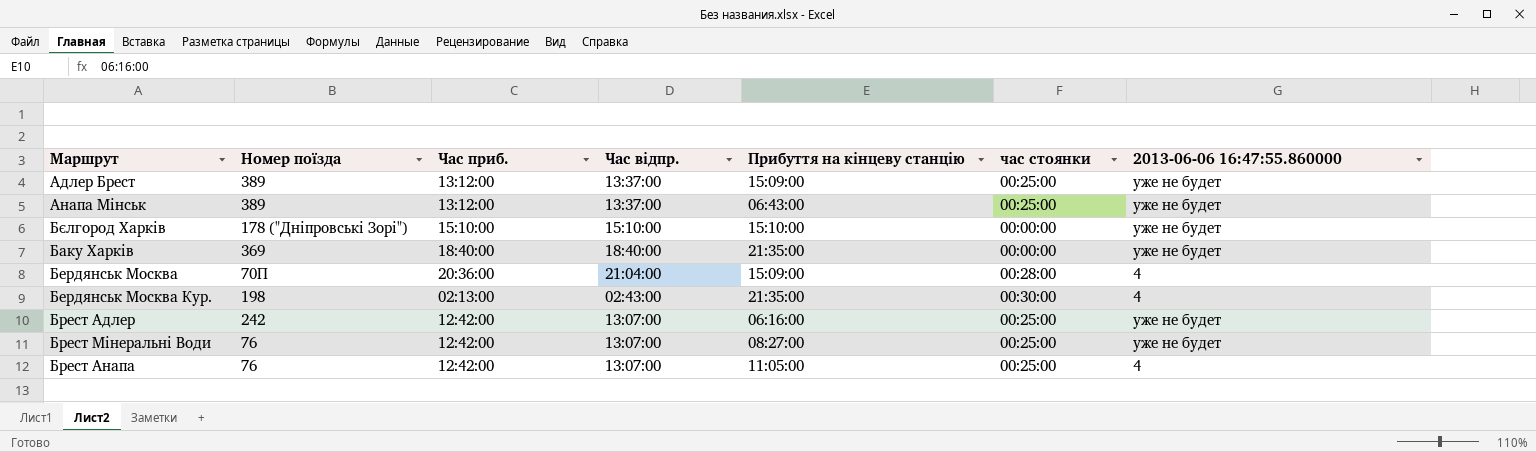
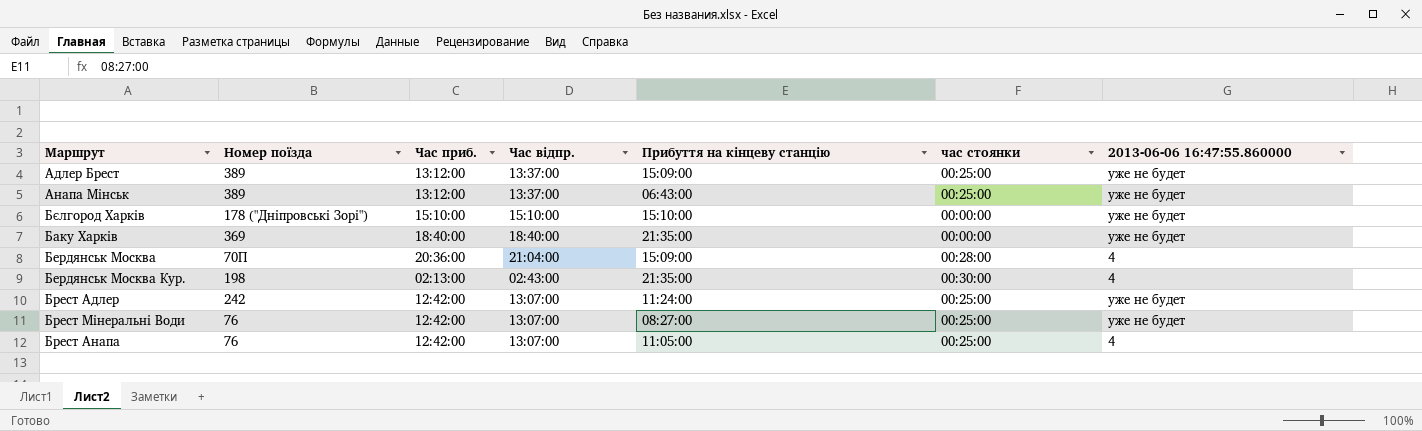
Брест Адлер | Прибуття на кінцеву станцію: 06:16:00 -> 11:24:00

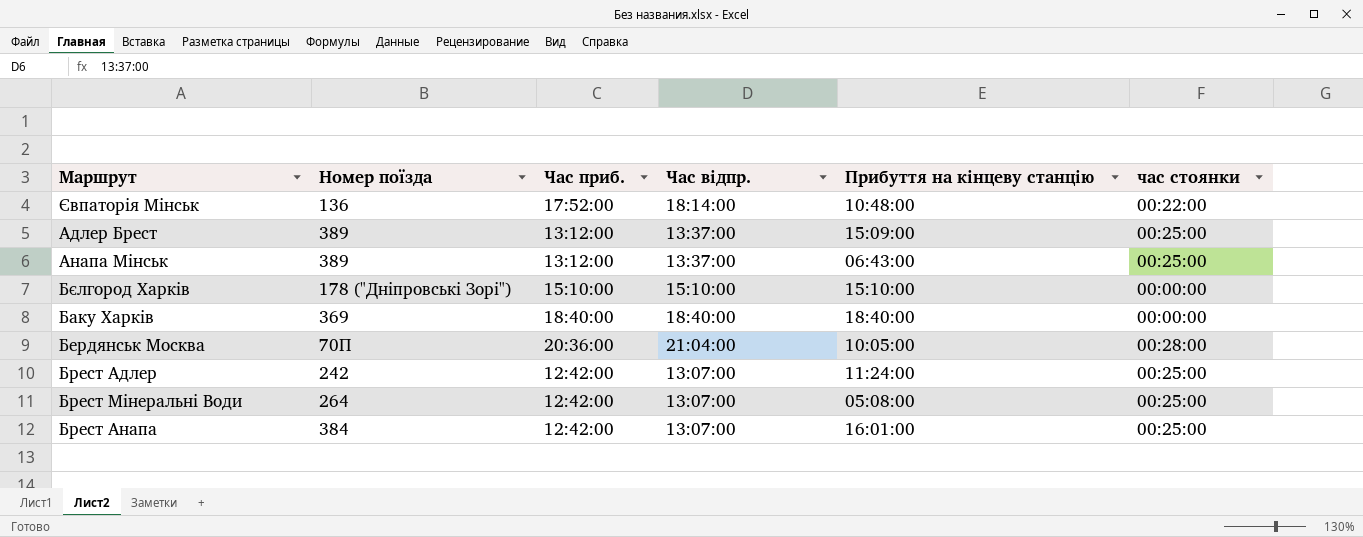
column 2013-06-06 16:47:55.860000 | position: 7 -> none
row Бердянськ Москва Кур.: 198 | 02:13:00 | 02:43:00 | 21:35:00 | 00:30:00 | 4 -> none
row Євпаторія Мінськ: none -> 136 | 17:52:00 | 18:14:00 | 10:48:00 | 00:22:00
Баку Харків | Прибуття на кінцеву станцію: 21:35:00 -> 18:40:00
Бердянськ Москва | Прибуття на кінцеву станцію: 15:09:00 -> 10:05:00
Брест Мінеральні Води | Номер поїзда: 76 -> 264
Брест Мінеральні Води | Прибуття на кінцеву станцію: 08:27:00 -> 05:08:00
Брест Анапа | Номер поїзда: 76 -> 384
Брест Анапа | Прибуття на кінцеву станцію: 11:05:00 -> 16:01:00

